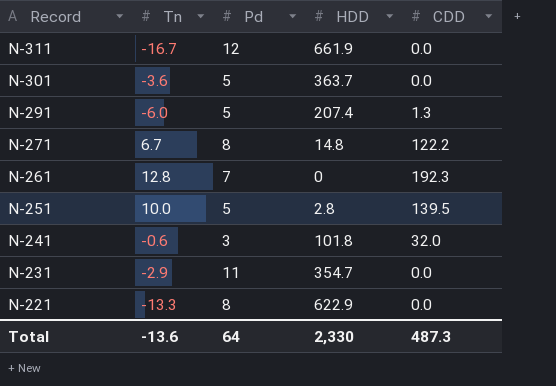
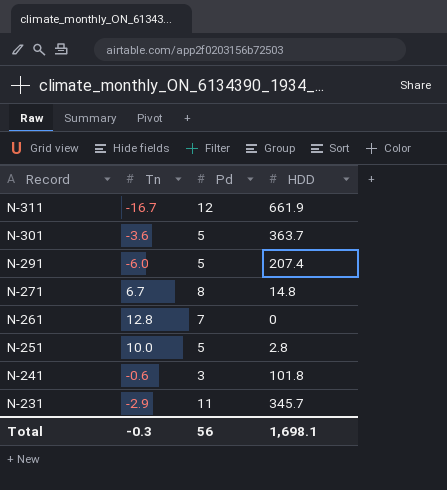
column CDD | position: 5 -> none
row N-221: -13.3 | 8 | 622.9 | 0.0 -> none
N-231 | HDD: 354.7 -> 345.7
Total | Tn: -13.6 -> -0.3
Total | Pd: 64 -> 56
Total | HDD: 2,330 -> 1,698.1

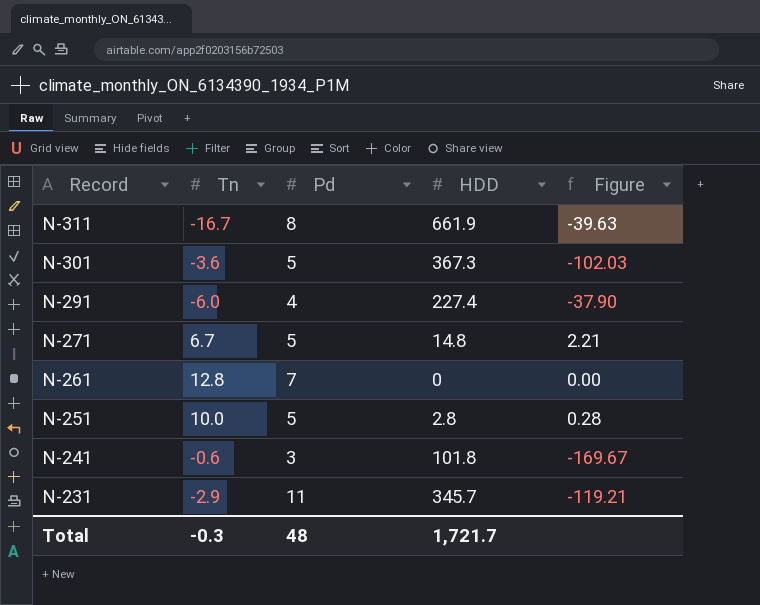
column Figure | formula: none -> [HDD] / [Tn]
N-311 | Pd: 12 -> 8
N-301 | HDD: 363.7 -> 367.3
N-291 | Pd: 5 -> 4
N-291 | HDD: 207.4 -> 227.4
N-271 | Pd: 8 -> 5
Total | Pd: 56 -> 48
Total | HDD: 1,698.1 -> 1,721.7

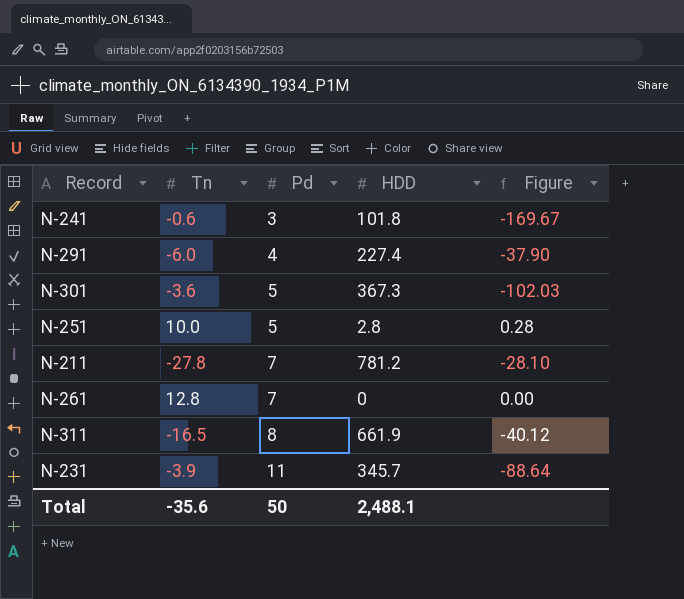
row order: Record descending -> Pd ascending
row N-271: 6.7 | 5 | 14.8 | 2.21 -> none
row N-211: none -> -27.8 | 7 | 781.2 | -28.10
N-311 | Tn: -16.7 -> -16.5
N-311 | Figure: -39.63 -> -40.12
N-231 | Tn: -2.9 -> -3.9
N-231 | Figure: -119.21 -> -88.64
Total | Tn: -0.3 -> -35.6
Total | Pd: 48 -> 50
Total | HDD: 1,721.7 -> 2,488.1

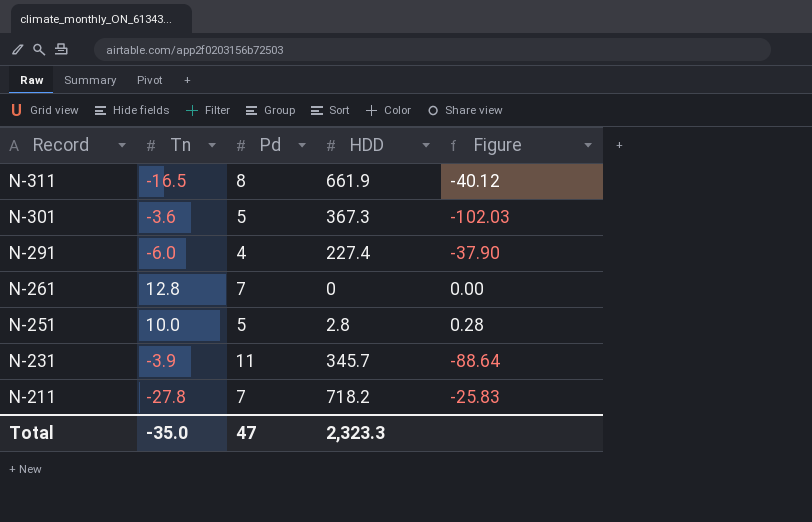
row order: Pd ascending -> Record descending
row N-241: -0.6 | 3 | 101.8 | -169.67 -> none
N-211 | HDD: 781.2 -> 718.2
N-211 | Figure: -28.10 -> -25.83
Total | Tn: -35.6 -> -35.0
Total | Pd: 50 -> 47
Total | HDD: 2,488.1 -> 2,323.3

